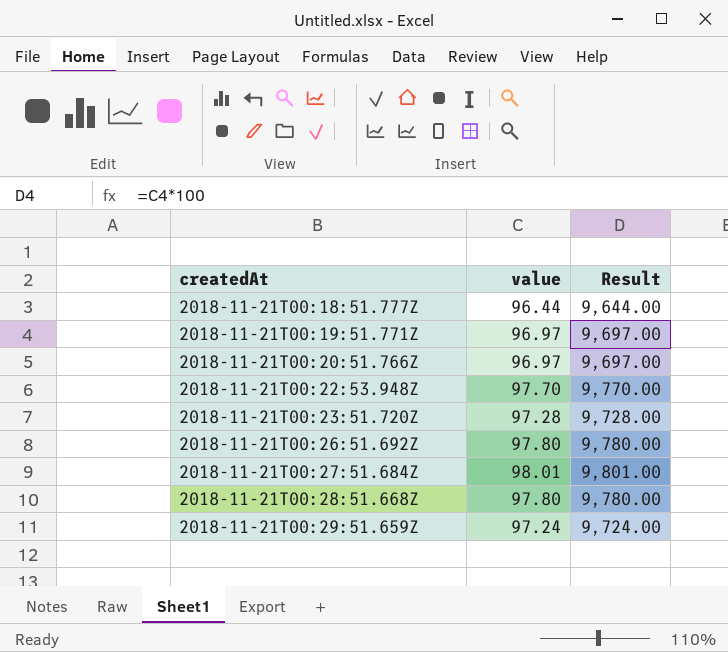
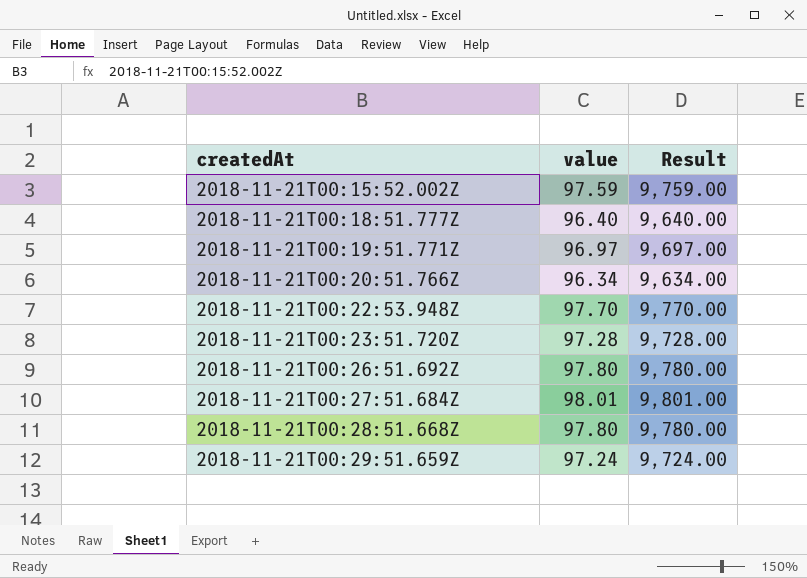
row 2018-11-21T00:15:52.002Z: none -> 97.59 | 9,759.00
2018-11-21T00:18:51.777Z | value: 96.44 -> 96.40
2018-11-21T00:18:51.777Z | Result: 9,644.00 -> 9,640.00
2018-11-21T00:20:51.766Z | value: 96.97 -> 96.34
2018-11-21T00:20:51.766Z | Result: 9,697.00 -> 9,634.00

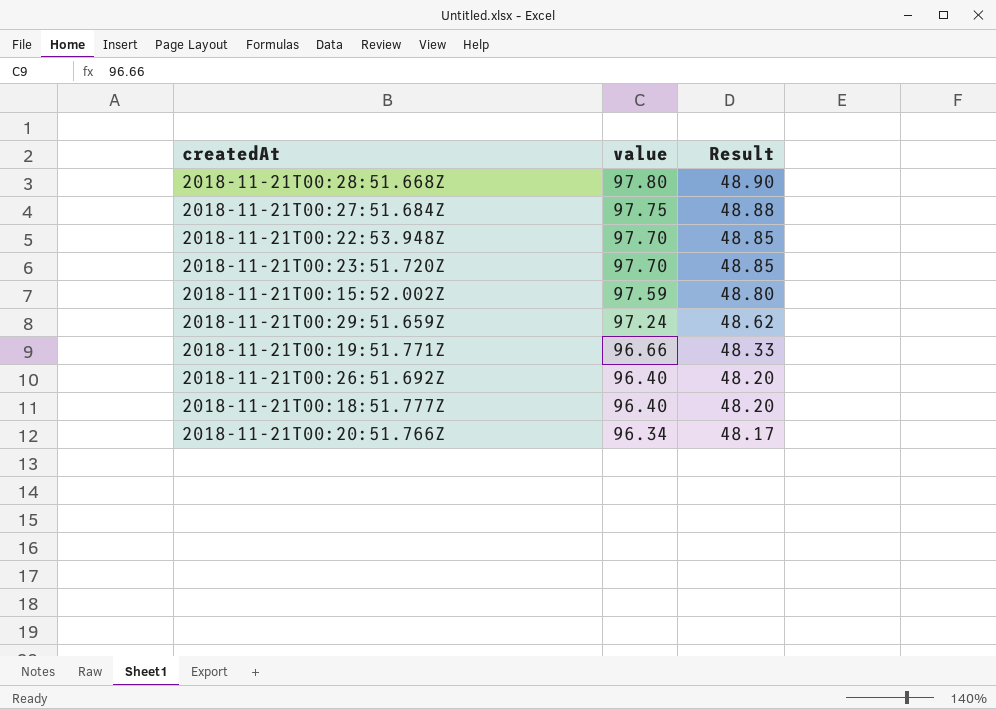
row order: createdAt ascending -> value descending
column Result | formula: [value] * 100 -> [value] * 0.5
2018-11-21T00:27:51.684Z | value: 98.01 -> 97.75
2018-11-21T00:23:51.720Z | value: 97.28 -> 97.70
2018-11-21T00:19:51.771Z | value: 96.97 -> 96.66
2018-11-21T00:26:51.692Z | value: 97.80 -> 96.40

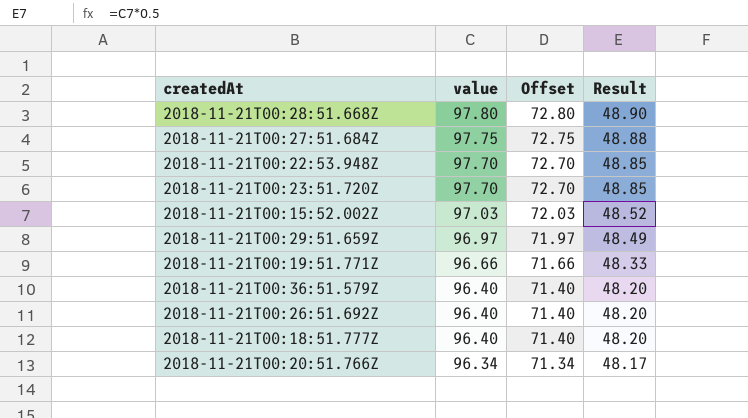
column Offset | formula: none -> [value] - 25
2018-11-21T00:15:52.002Z | value: 97.59 -> 97.03
2018-11-21T00:15:52.002Z | Result: 48.80 -> 48.52
2018-11-21T00:29:51.659Z | value: 97.24 -> 96.97
2018-11-21T00:29:51.659Z | Result: 48.62 -> 48.49
row 2018-11-21T00:36:51.579Z: none -> 96.40 | 71.40 | 48.20

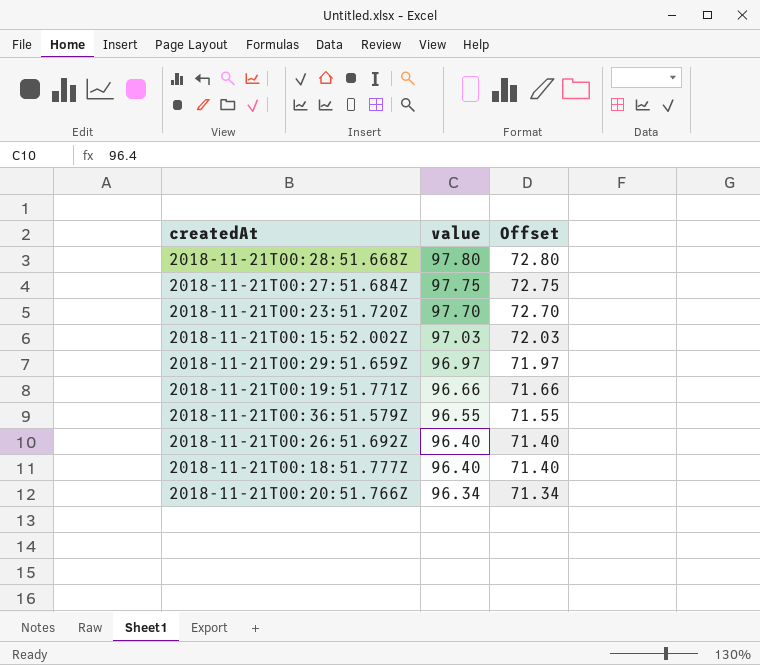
column Result | formula: [value] * 0.5 -> none
row 2018-11-21T00:22:53.948Z: 97.70 | 72.70 | 48.85 -> none
2018-11-21T00:36:51.579Z | value: 96.40 -> 96.55
2018-11-21T00:36:51.579Z | Offset: 71.40 -> 71.55

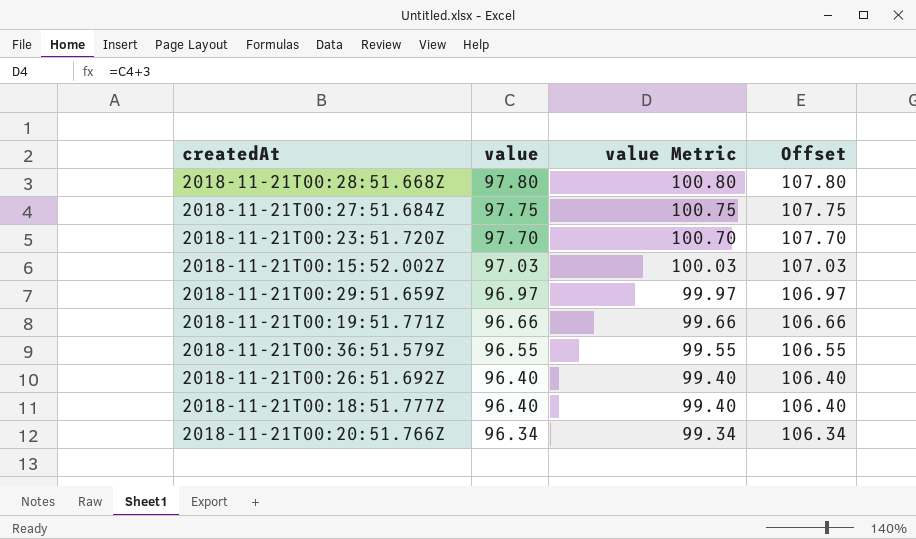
column value Metric | formula: none -> [value] + 3
column Offset | formula: [value] - 25 -> [value] + 10

